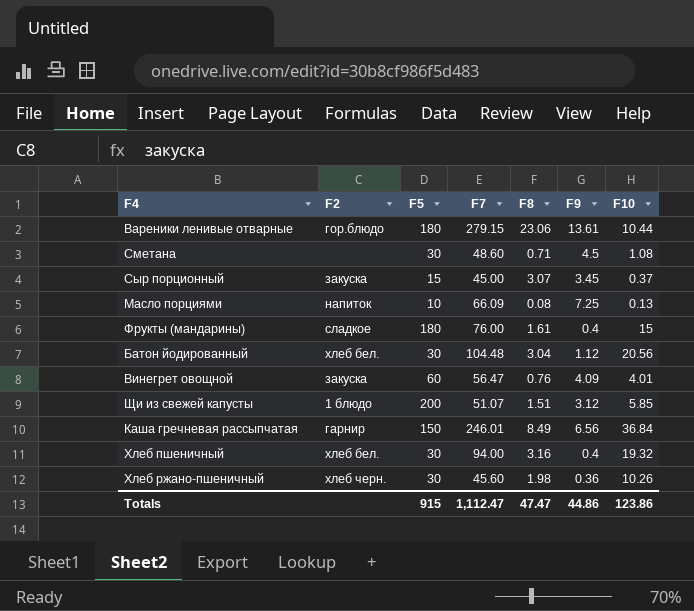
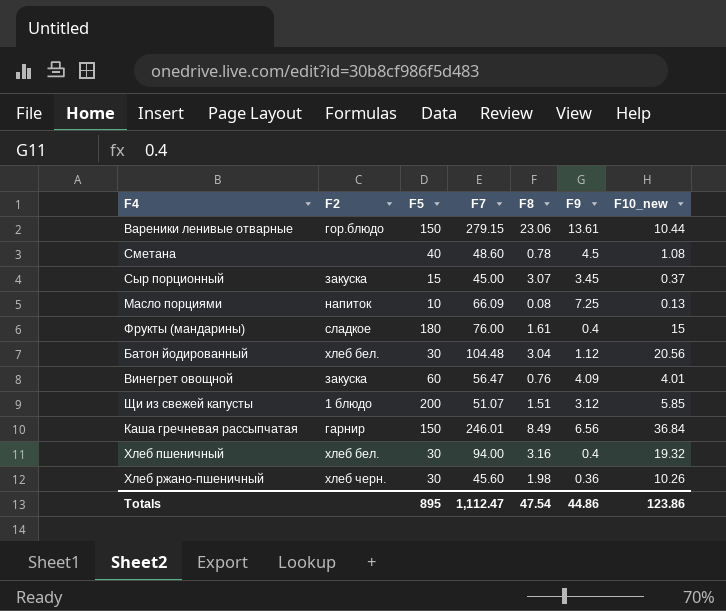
column name: F10 -> F10_new
Вареники ленивые отварные | F5: 180 -> 150
Сметана | F5: 30 -> 40
Сметана | F8: 0.71 -> 0.78
Totals | F5: 915 -> 895
Totals | F8: 47.47 -> 47.54

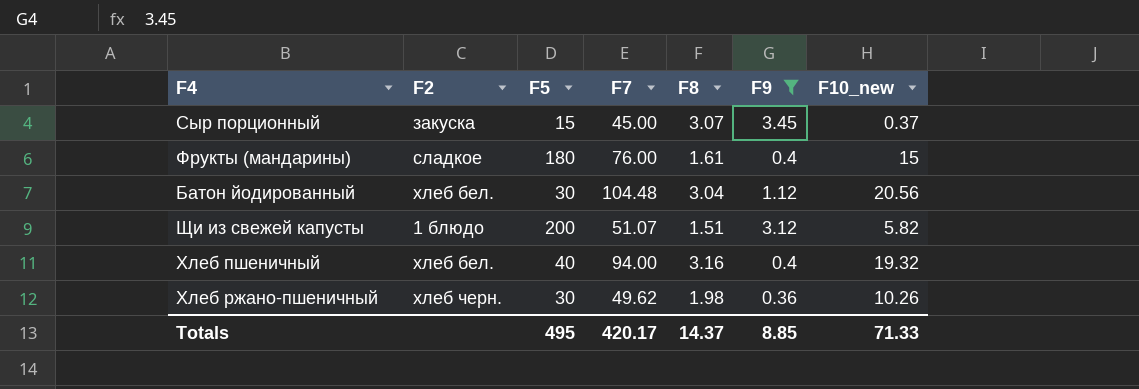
filter: none -> F9 <= 3.45
Щи из свежей капусты | F10_new: 5.85 -> 5.82
Хлеб пшеничный | F5: 30 -> 40
Хлеб ржано-пшеничный | F7: 45.60 -> 49.62
Totals | F5: 895 -> 495
Totals | F7: 1,112.47 -> 420.17
Totals | F8: 47.54 -> 14.37
Totals | F9: 44.86 -> 8.85
Totals | F10_new: 123.86 -> 71.33

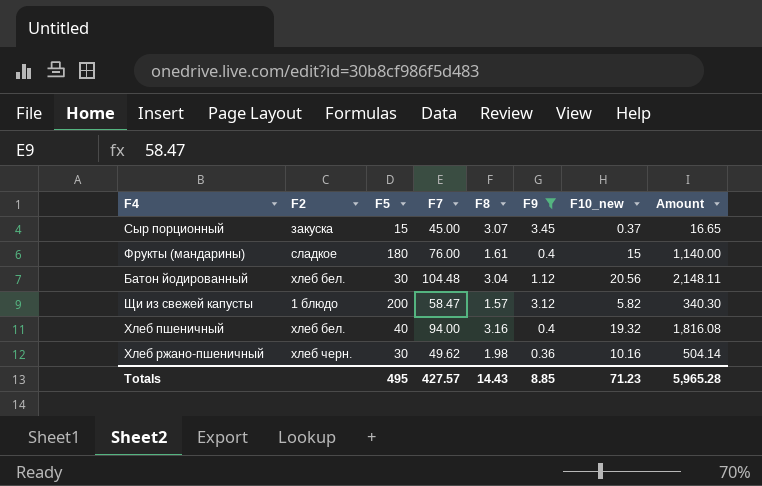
column Amount | formula: none -> [F7] * [F10_new]
Щи из свежей капусты | F7: 51.07 -> 58.47
Щи из свежей капусты | F8: 1.51 -> 1.57
Хлеб ржано-пшеничный | F10_new: 10.26 -> 10.16
Totals | F7: 420.17 -> 427.57
Totals | F8: 14.37 -> 14.43
Totals | F10_new: 71.33 -> 71.23

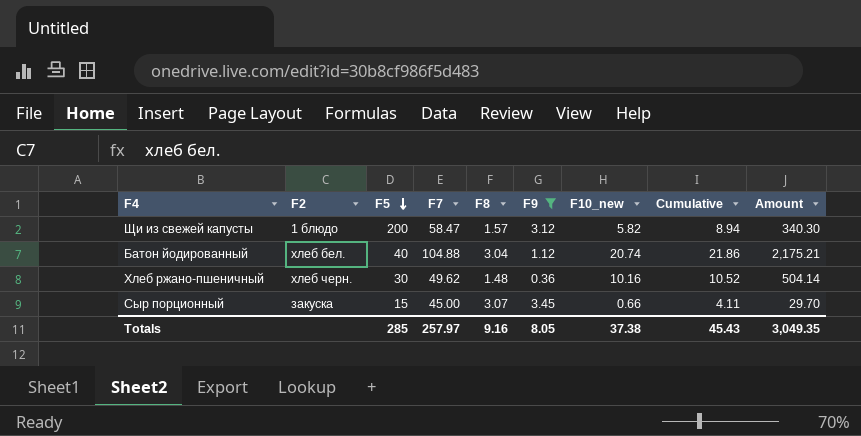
row order: none -> F5 descending
column Cumulative | formula: none -> [F9] + [F10_new]
row Фрукты (мандарины): сладкое | 180 | 76.00 | 1.61 | 0.4 | 15 | 1,140.00 -> none
row Хлеб пшеничный: хлеб бел. | 40 | 94.00 | 3.16 | 0.4 | 19.32 | 1,816.08 -> none
Батон йодированный | F5: 30 -> 40
Батон йодированный | F7: 104.48 -> 104.88
Батон йодированный | F10_new: 20.56 -> 20.74
Батон йодированный | Amount: 2,148.11 -> 2,175.21
Хлеб ржано-пшеничный | F8: 1.98 -> 1.48
Сыр порционный | F10_new: 0.37 -> 0.66
Сыр порционный | Amount: 16.65 -> 29.70
Totals | F5: 495 -> 285
Totals | F7: 427.57 -> 257.97
Totals | F8: 14.43 -> 9.16
Totals | F9: 8.85 -> 8.05
Totals | F10_new: 71.23 -> 37.38
Totals | Amount: 5,965.28 -> 3,049.35

